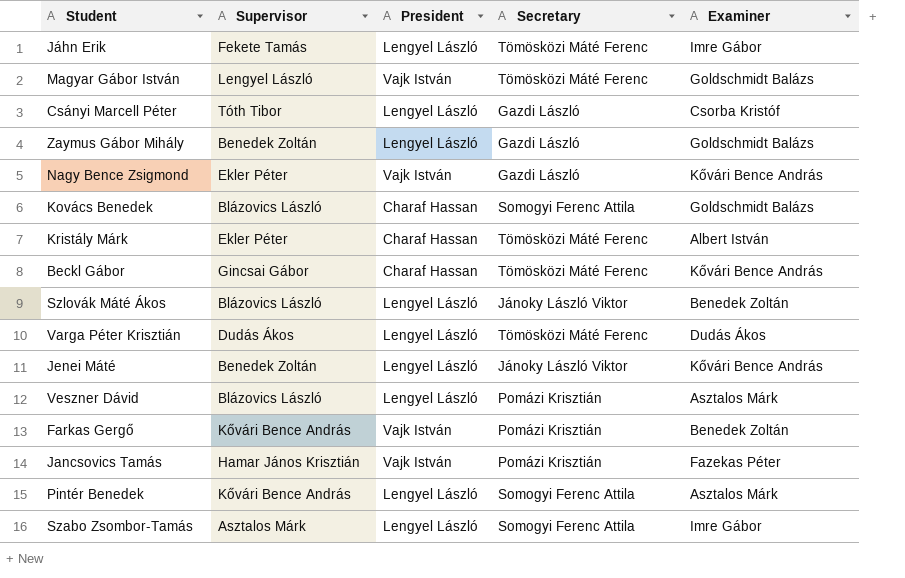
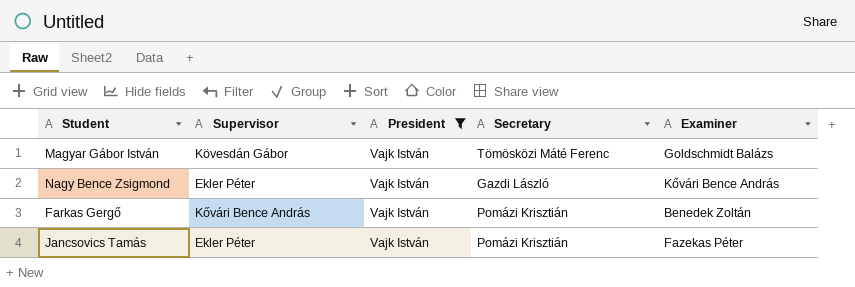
filter: none -> President = Vajk István
Magyar Gábor István | Supervisor: Lengyel László -> Kövesdán Gábor
Jancsovics Tamás | Supervisor: Hamar János Krisztián -> Ekler Péter

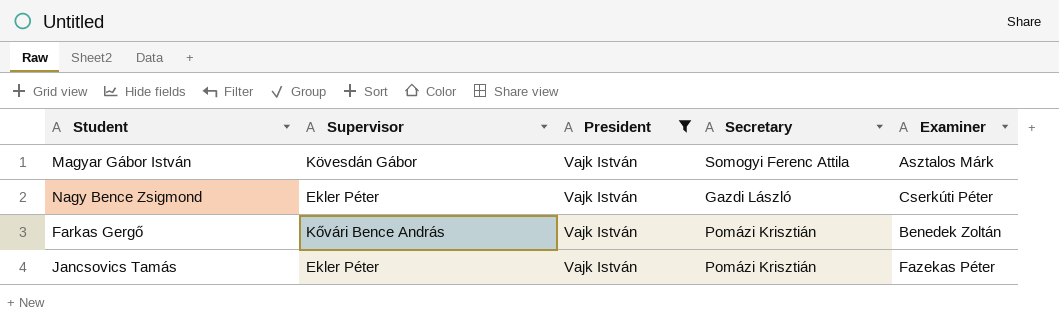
Magyar Gábor István | Secretary: Tömösközi Máté Ferenc -> Somogyi Ferenc Attila
Magyar Gábor István | Examiner: Goldschmidt Balázs -> Asztalos Márk
Nagy Bence Zsigmond | Examiner: Kővári Bence András -> Cserkúti Péter

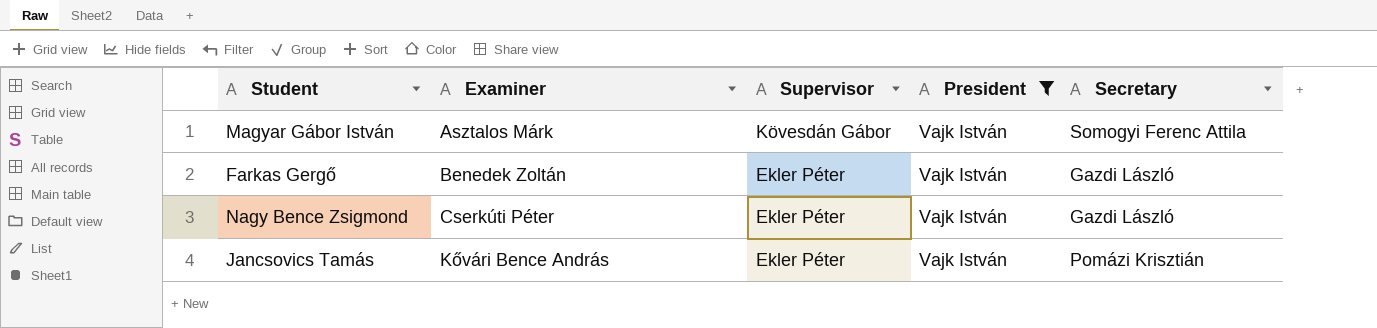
row order: none -> Examiner ascending
column Examiner | position: 5 -> 2
Farkas Gergő | Supervisor: Kővári Bence András -> Ekler Péter
Farkas Gergő | Secretary: Pomázi Krisztián -> Gazdi László
Jancsovics Tamás | Examiner: Fazekas Péter -> Kővári Bence András

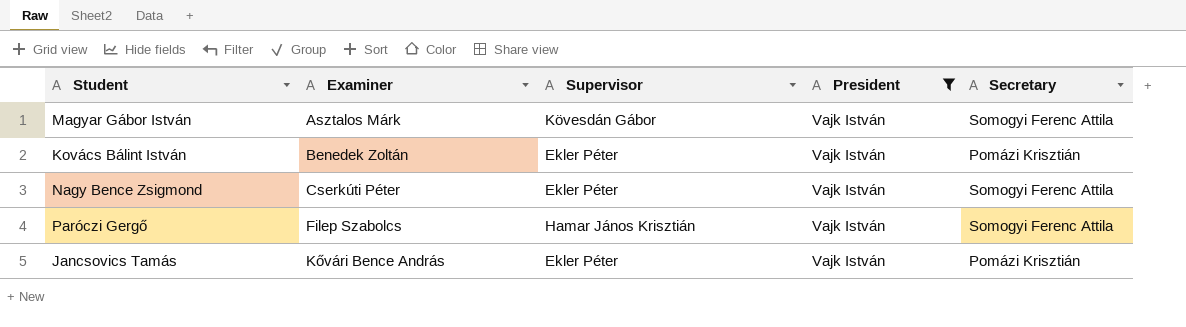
row Farkas Gergő: Benedek Zoltán | Ekler Péter | Vajk István | Gazdi László -> none
row Kovács Bálint István: none -> Benedek Zoltán | Ekler Péter | Vajk István | Pomázi Krisztián
Nagy Bence Zsigmond | Secretary: Gazdi László -> Somogyi Ferenc Attila
row Paróczi Gergő: none -> Filep Szabolcs | Hamar János Krisztián | Vajk István | Somogyi Ferenc Attila

